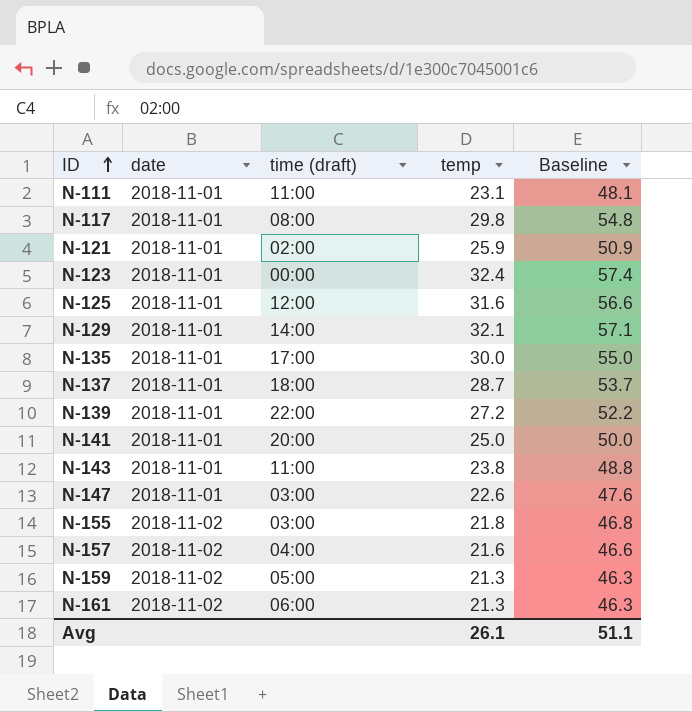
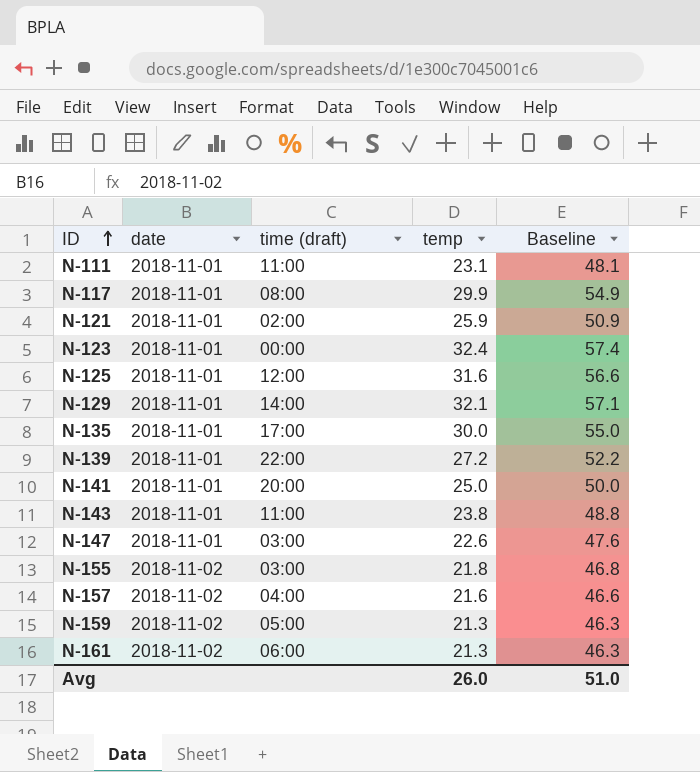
row N-137: 2018-11-01 | 18:00 | 28.7 | 53.7 -> none
N-117 | temp: 29.8 -> 29.9
N-117 | Baseline: 54.8 -> 54.9
Avg | temp: 26.1 -> 26.0
Avg | Baseline: 51.1 -> 51.0

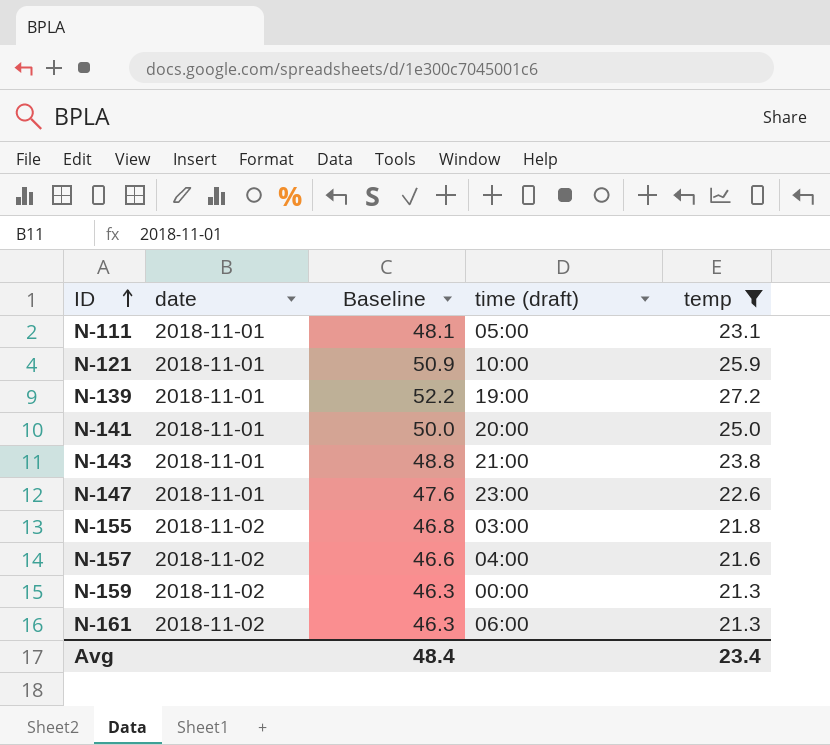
filter: none -> temp <= 27.2
column Baseline | position: 5 -> 3
N-111 | time (draft): 11:00 -> 05:00
N-121 | time (draft): 02:00 -> 10:00
N-139 | time (draft): 22:00 -> 19:00
N-143 | time (draft): 11:00 -> 21:00
N-147 | time (draft): 03:00 -> 23:00
N-159 | time (draft): 05:00 -> 00:00
Avg | Baseline: 51.0 -> 48.4
Avg | temp: 26.0 -> 23.4

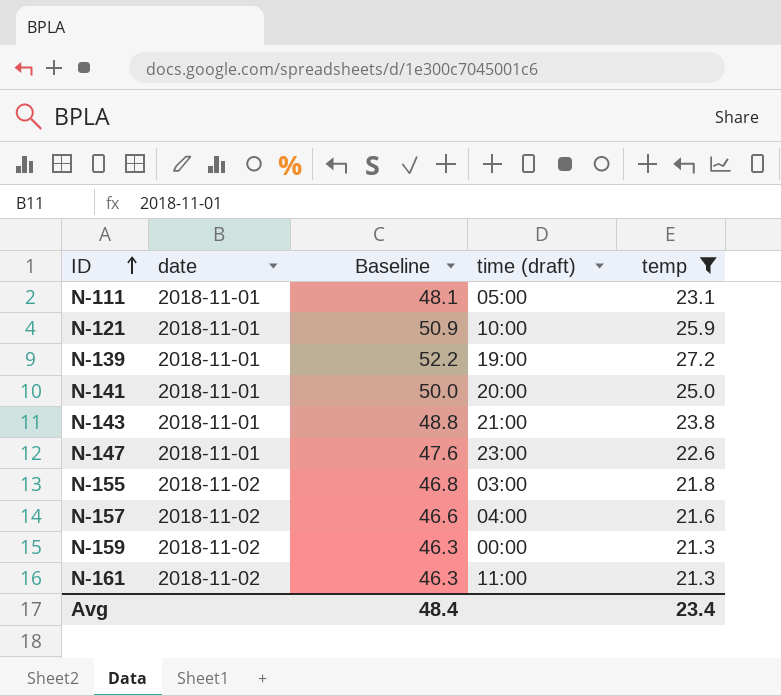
N-161 | time (draft): 06:00 -> 11:00

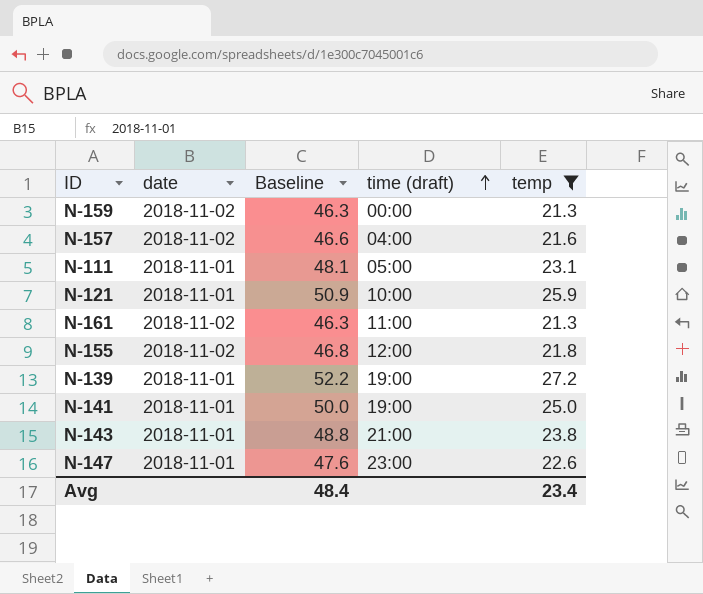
row order: ID ascending -> time (draft) ascending
N-155 | time (draft): 03:00 -> 12:00
N-141 | time (draft): 20:00 -> 19:00

